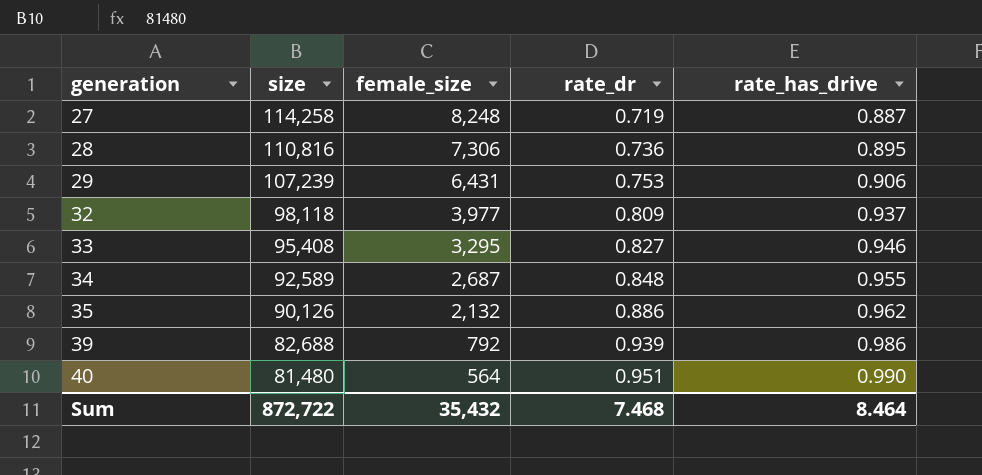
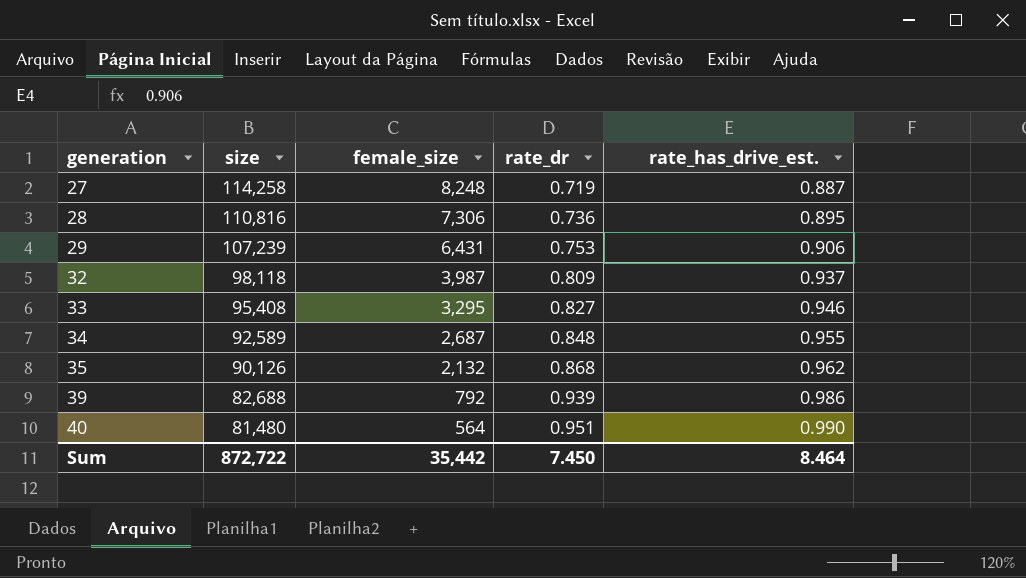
column name: rate_has_drive -> rate_has_drive_est.
32 | female_size: 3,977 -> 3,987
35 | rate_dr: 0.886 -> 0.868
Sum | female_size: 35,432 -> 35,442
Sum | rate_dr: 7.468 -> 7.450

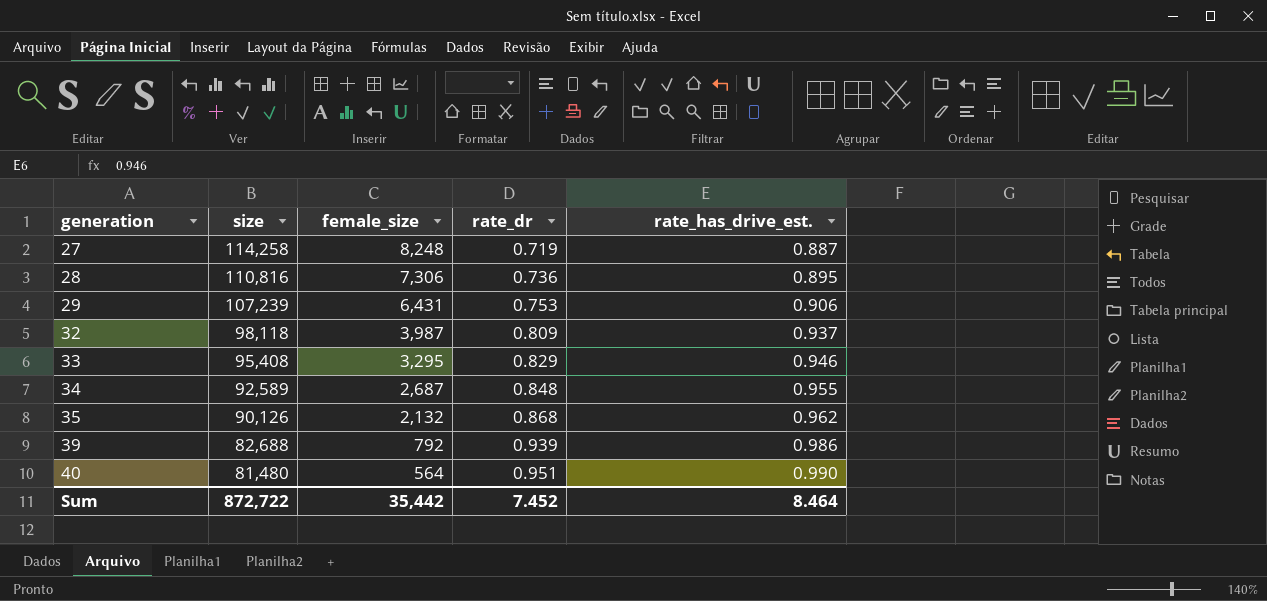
33 | rate_dr: 0.827 -> 0.829
Sum | rate_dr: 7.450 -> 7.452

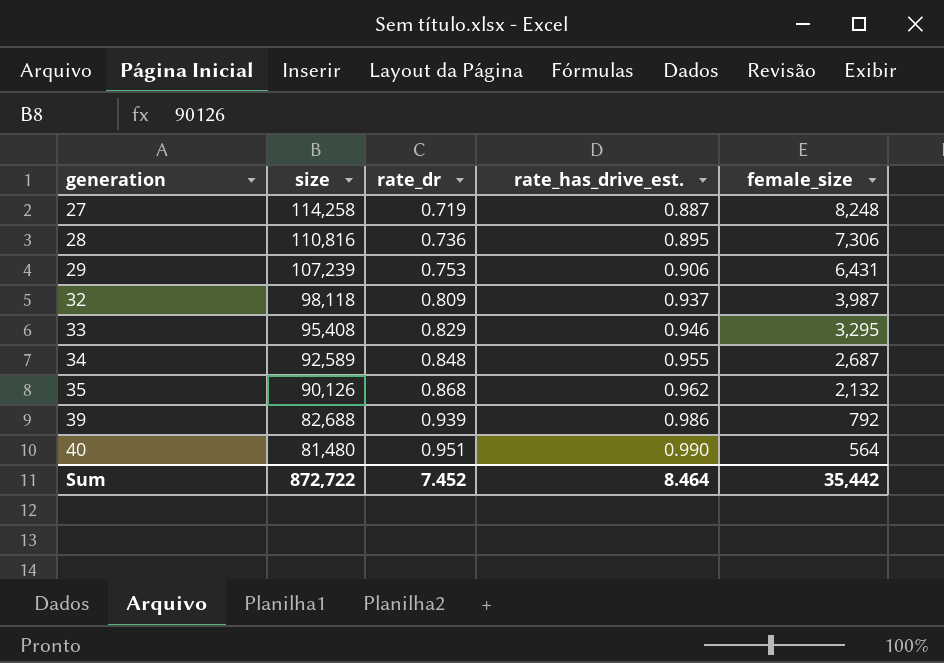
column female_size | position: 3 -> 5

